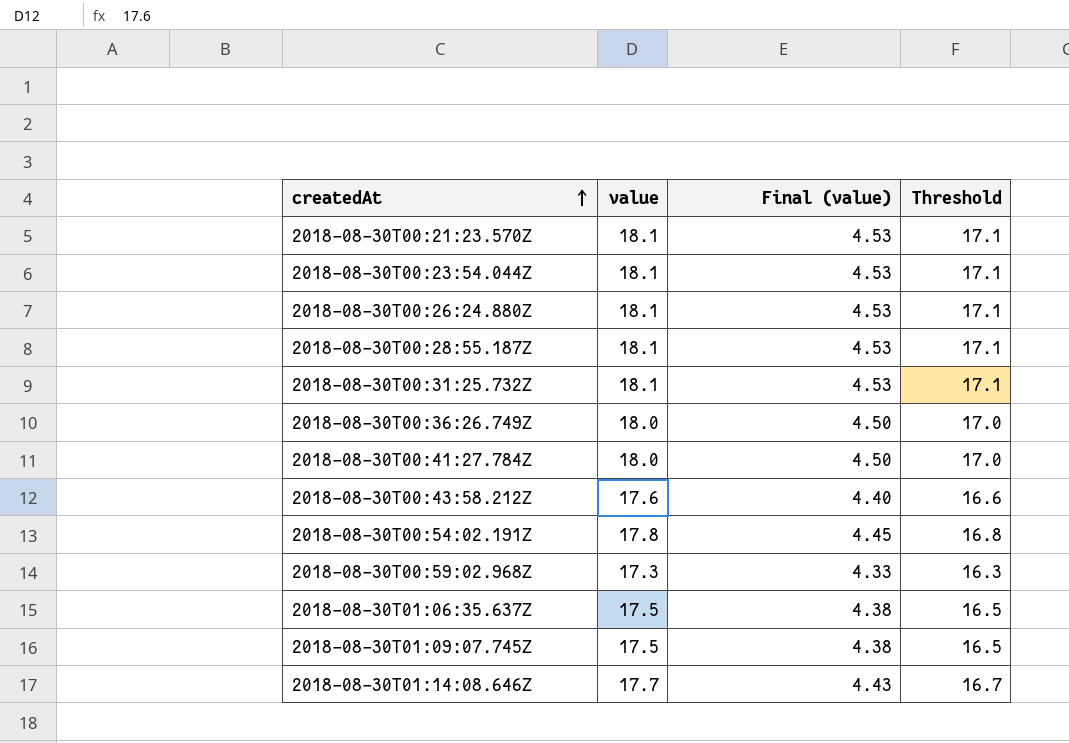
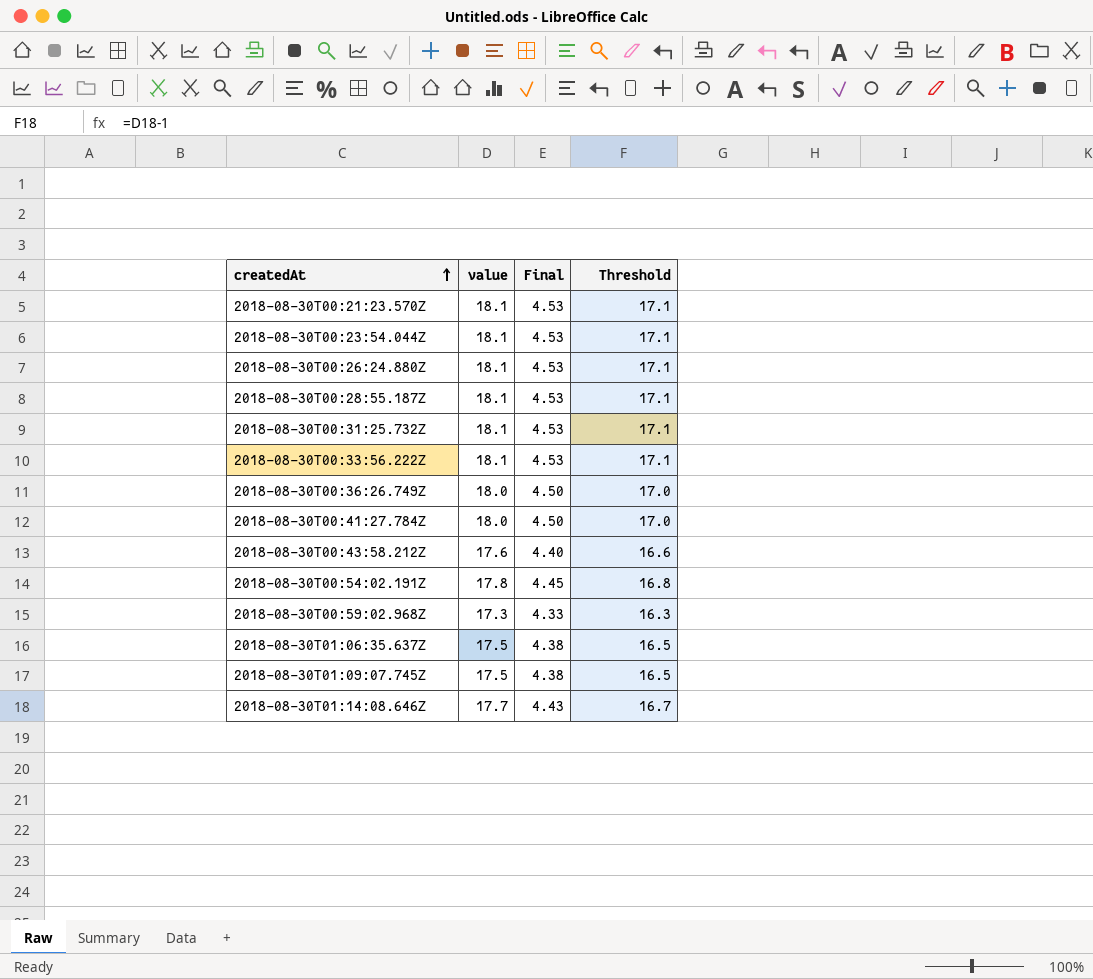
column name: Final (value) -> Final
row 2018-08-30T00:33:56.222Z: none -> 18.1 | 4.53 | 17.1

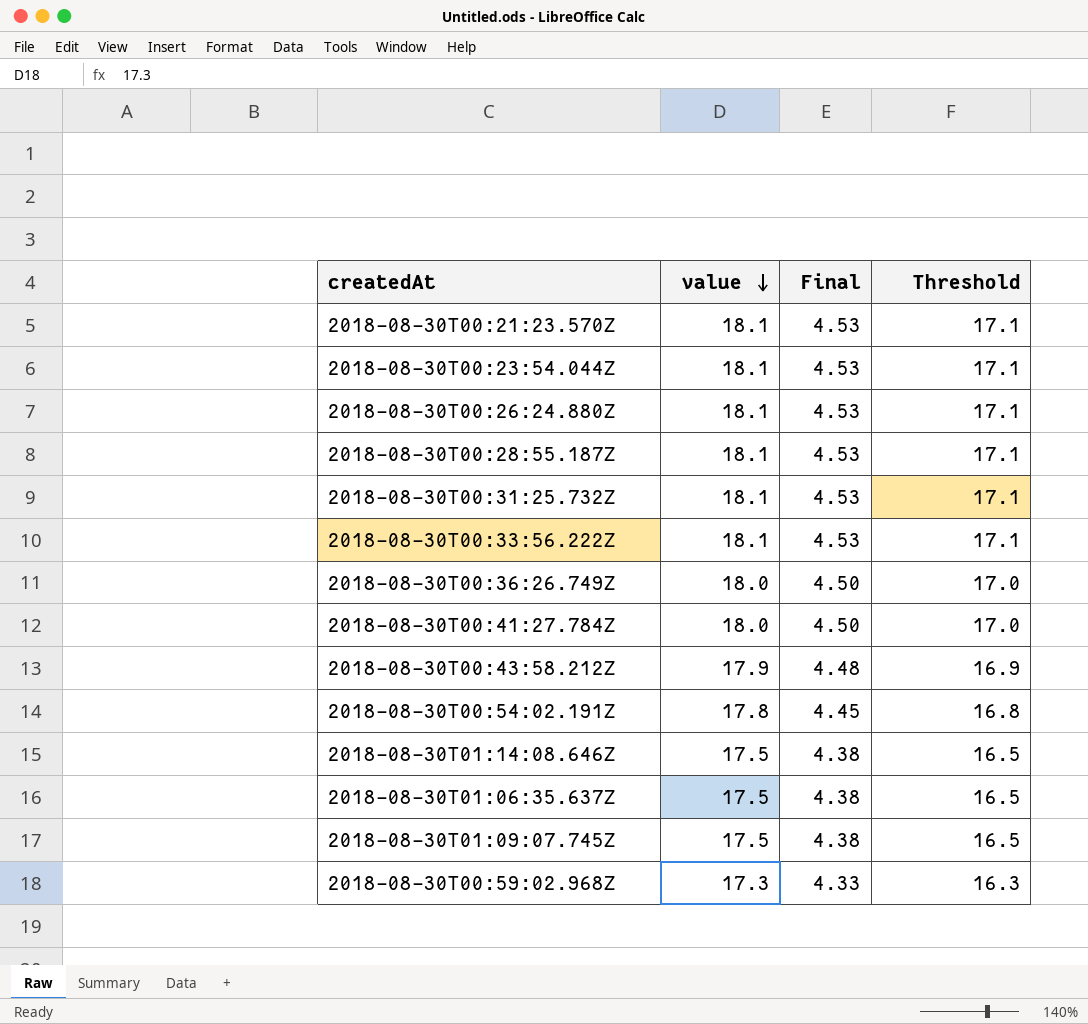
row order: createdAt ascending -> value descending
2018-08-30T00:43:58.212Z | value: 17.6 -> 17.9
2018-08-30T00:43:58.212Z | Final: 4.40 -> 4.48
2018-08-30T00:43:58.212Z | Threshold: 16.6 -> 16.9
2018-08-30T01:14:08.646Z | value: 17.7 -> 17.5
2018-08-30T01:14:08.646Z | Final: 4.43 -> 4.38
2018-08-30T01:14:08.646Z | Threshold: 16.7 -> 16.5

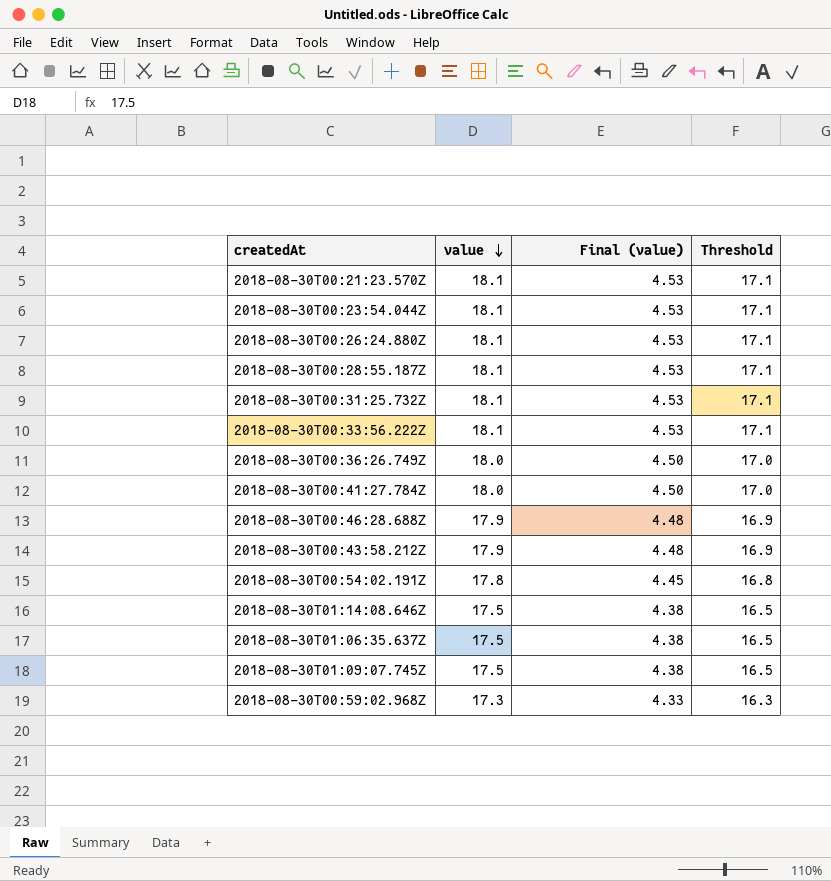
column name: Final -> Final (value)
row 2018-08-30T00:46:28.688Z: none -> 17.9 | 4.48 | 16.9

